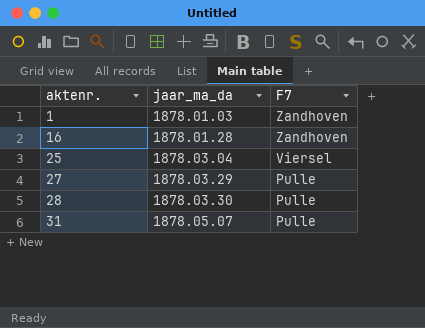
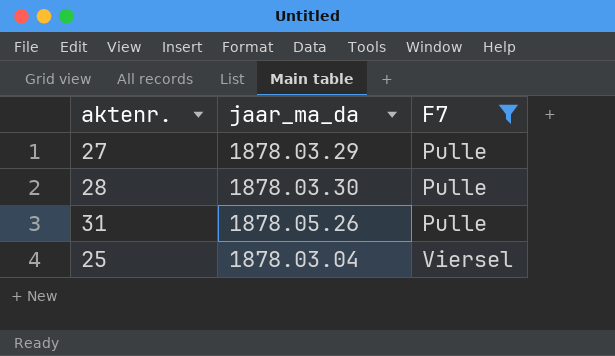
filter: none -> F7 != Zandhoven
row order: aktenr. ascending -> F7 ascending
31 | jaar_ma_da: 1878.05.07 -> 1878.05.26

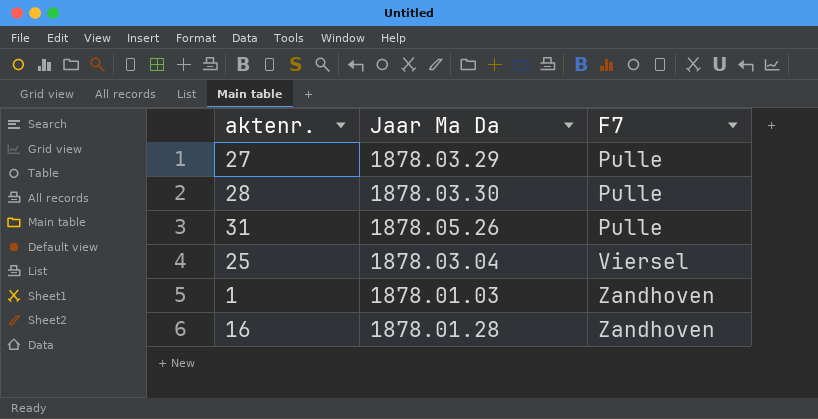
filter: F7 != Zandhoven -> none
column name: jaar_ma_da -> Jaar Ma Da

